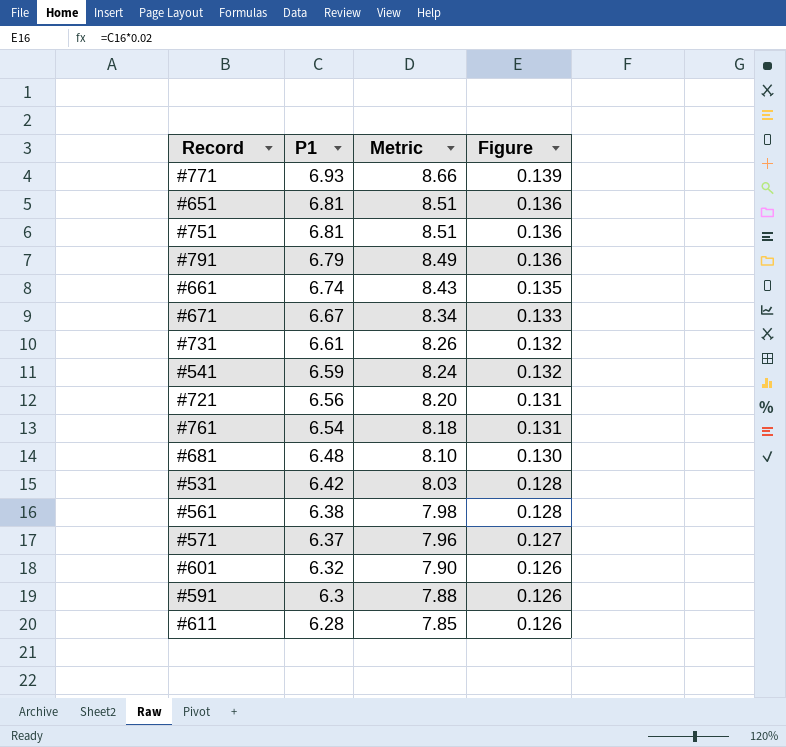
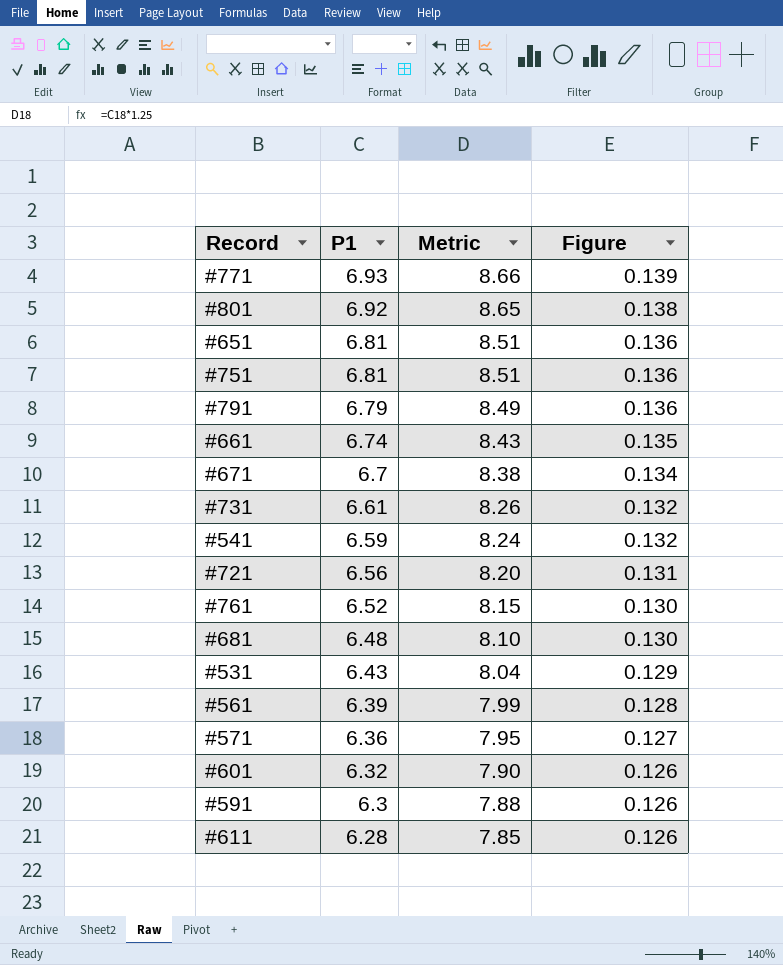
row #801: none -> 6.92 | 8.65 | 0.138
#671 | P1: 6.67 -> 6.7
#671 | Metric: 8.34 -> 8.38
#671 | Figure: 0.133 -> 0.134
#761 | P1: 6.54 -> 6.52
#761 | Metric: 8.18 -> 8.15
#761 | Figure: 0.131 -> 0.130
#531 | P1: 6.42 -> 6.43
#531 | Metric: 8.03 -> 8.04
#531 | Figure: 0.128 -> 0.129
#561 | P1: 6.38 -> 6.39
#561 | Metric: 7.98 -> 7.99
#571 | P1: 6.37 -> 6.36
#571 | Metric: 7.96 -> 7.95

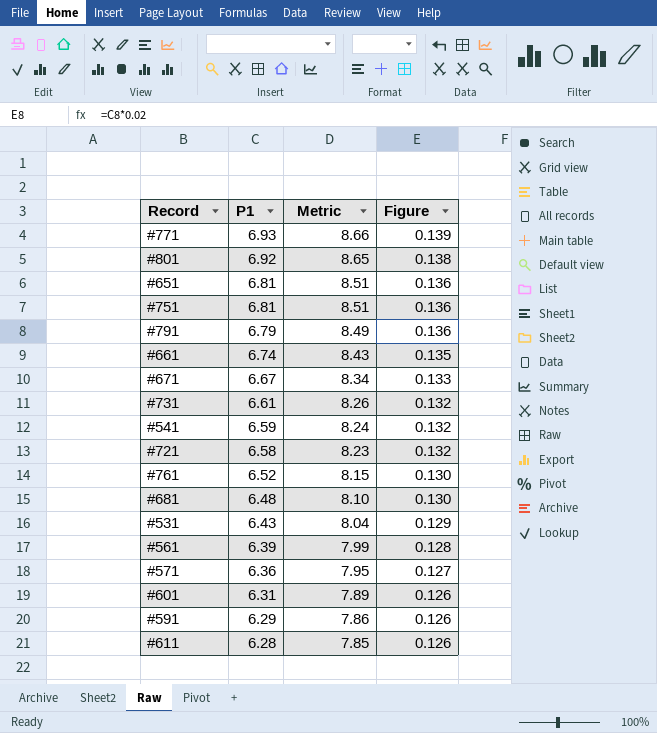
#671 | P1: 6.7 -> 6.67
#671 | Metric: 8.38 -> 8.34
#671 | Figure: 0.134 -> 0.133
#721 | P1: 6.56 -> 6.58
#721 | Metric: 8.20 -> 8.23
#721 | Figure: 0.131 -> 0.132
#601 | P1: 6.32 -> 6.31
#601 | Metric: 7.90 -> 7.89
#591 | P1: 6.3 -> 6.29
#591 | Metric: 7.88 -> 7.86

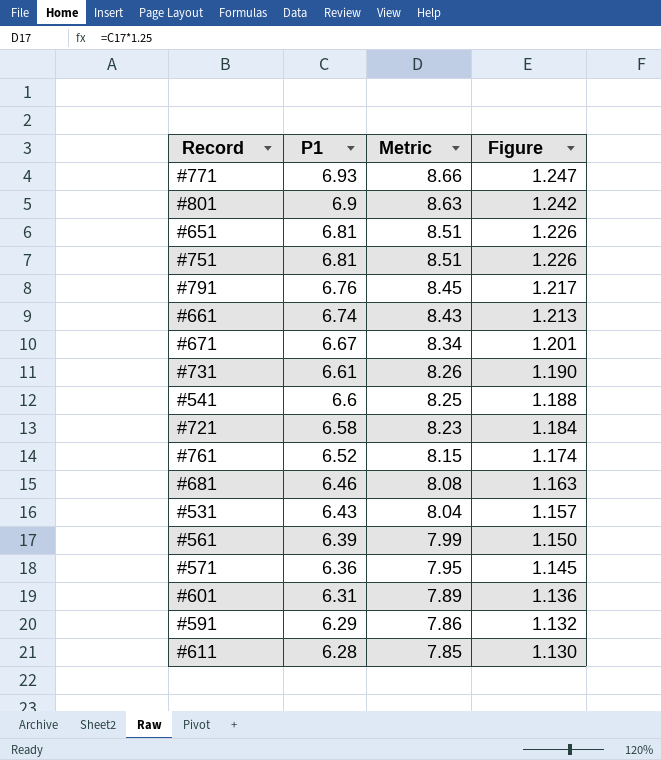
column Figure | formula: [P1] * 0.02 -> [P1] * 0.18
#801 | P1: 6.92 -> 6.9
#801 | Metric: 8.65 -> 8.63
#791 | P1: 6.79 -> 6.76
#791 | Metric: 8.49 -> 8.45
#541 | P1: 6.59 -> 6.6
#541 | Metric: 8.24 -> 8.25
#681 | P1: 6.48 -> 6.46
#681 | Metric: 8.10 -> 8.08

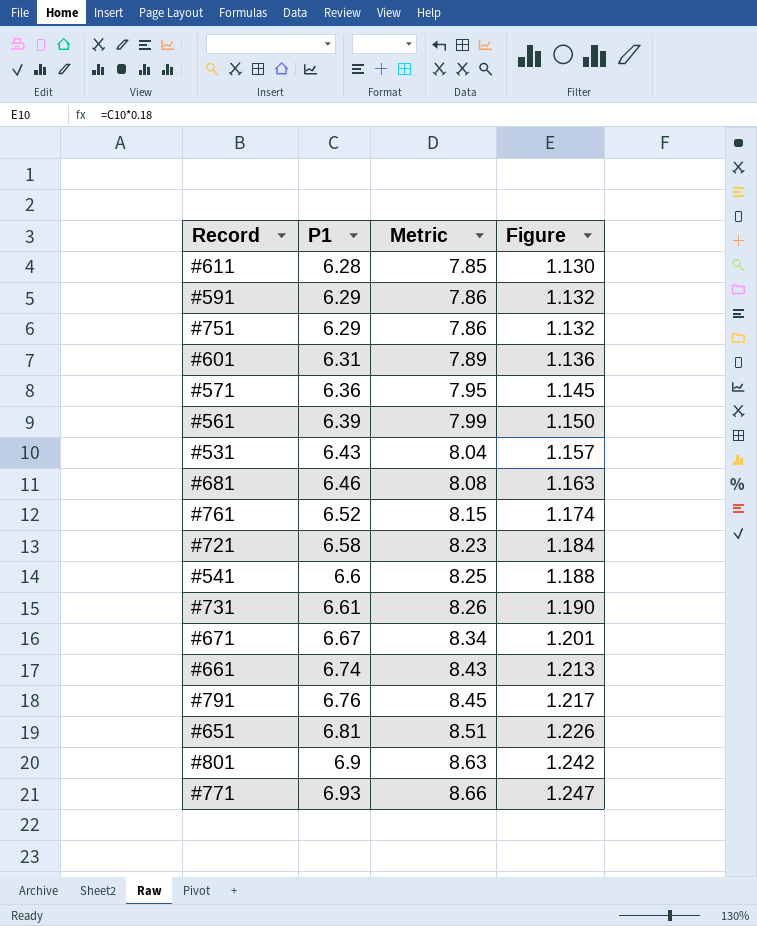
row order: P1 descending -> P1 ascending
#751 | P1: 6.81 -> 6.29
#751 | Metric: 8.51 -> 7.86
#751 | Figure: 1.226 -> 1.132

